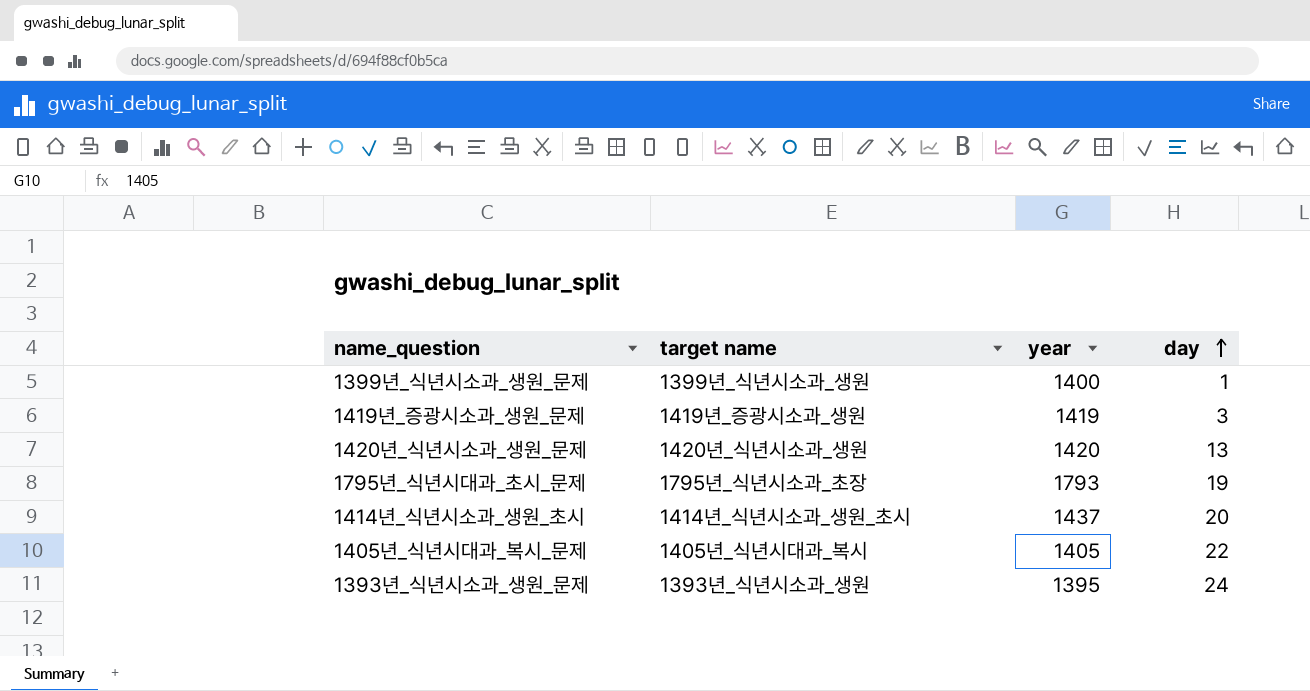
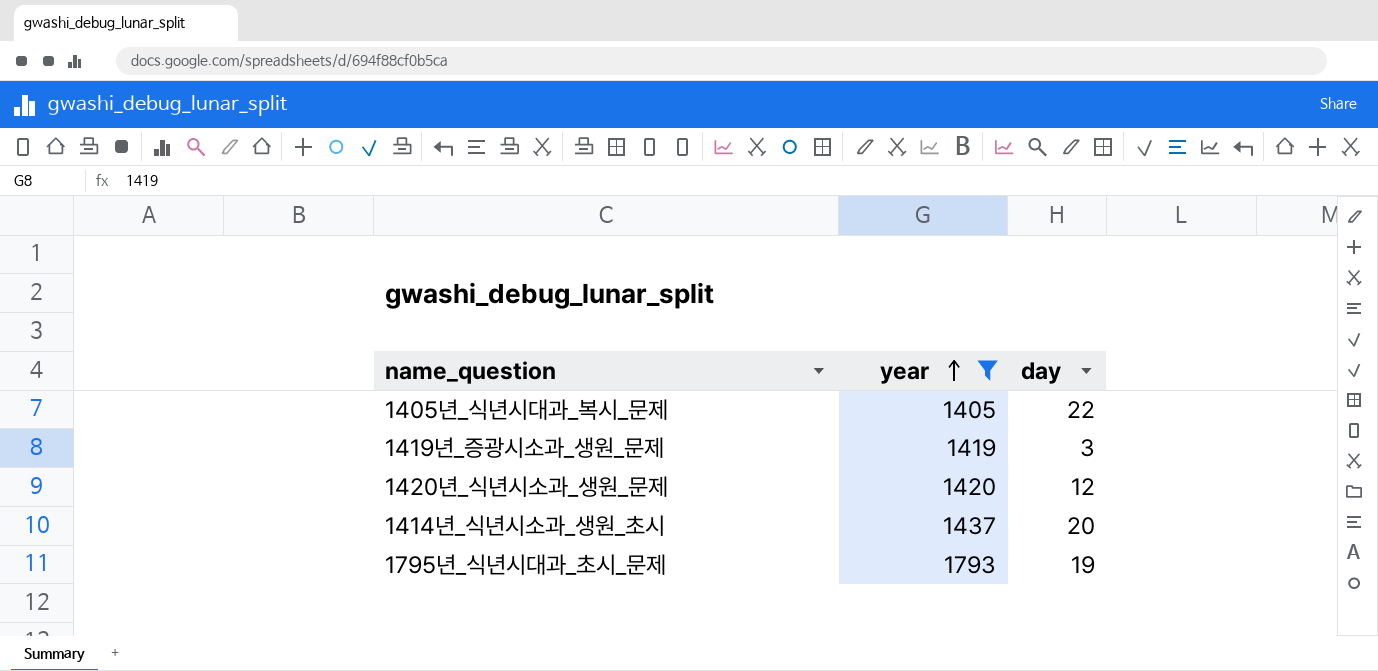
filter: none -> year >= 1405
row order: day ascending -> year ascending
column target name | position: 2 -> none
1420년_식년시소과_생원_문제 | day: 13 -> 12

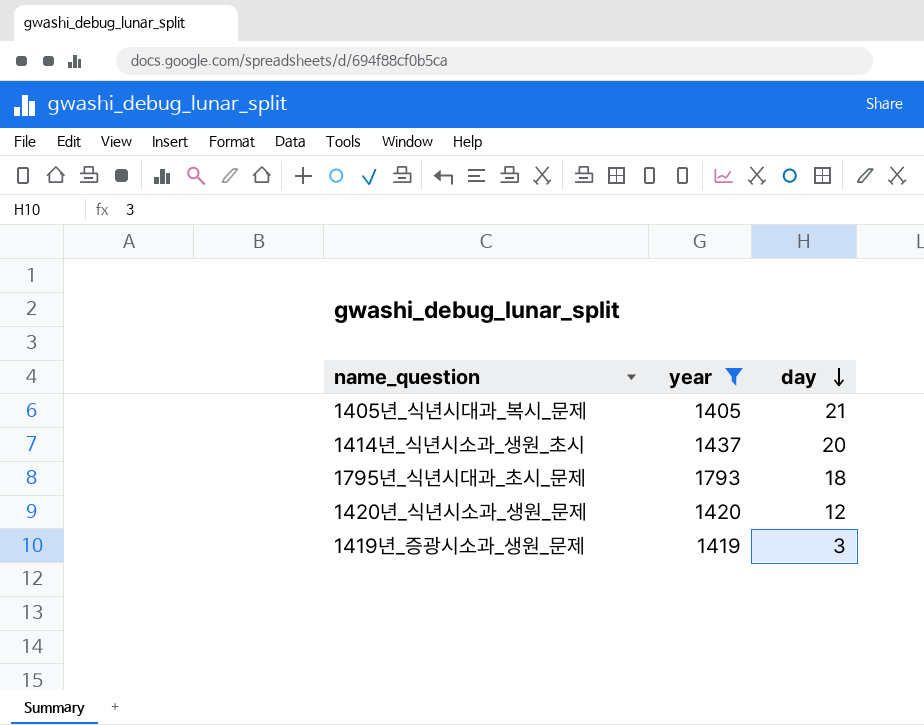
row order: year ascending -> day descending
1405년_식년시대과_복시_문제 | day: 22 -> 21
1795년_식년시대과_초시_문제 | day: 19 -> 18

